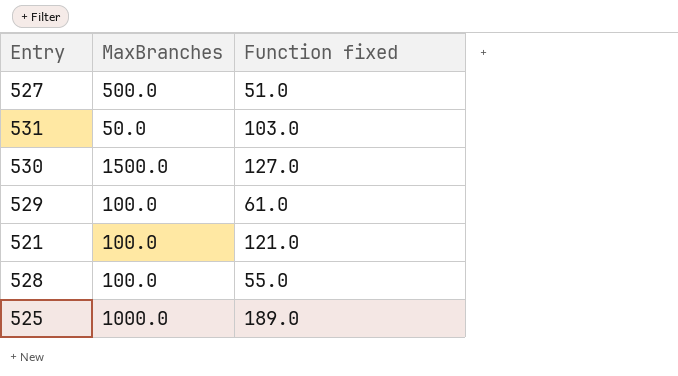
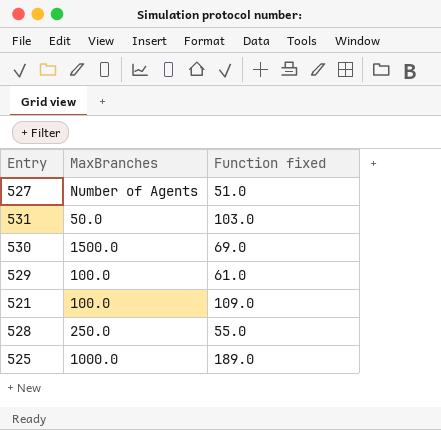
527 | MaxBranches: 500.0 -> Number of Agents
530 | Function fixed: 127.0 -> 69.0
521 | Function fixed: 121.0 -> 109.0
528 | MaxBranches: 100.0 -> 250.0

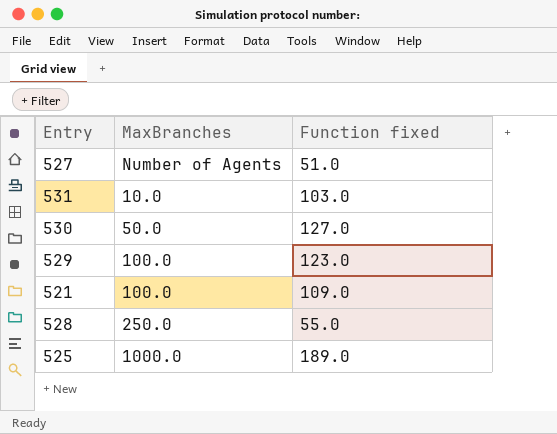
531 | MaxBranches: 50.0 -> 10.0
530 | MaxBranches: 1500.0 -> 50.0
530 | Function fixed: 69.0 -> 127.0
529 | Function fixed: 61.0 -> 123.0

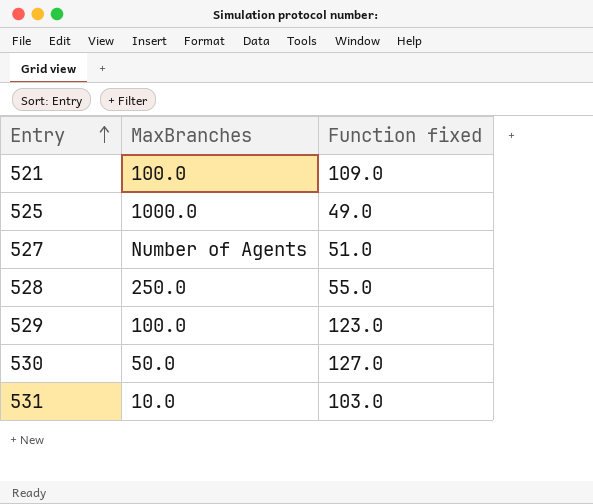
row order: none -> Entry ascending
525 | Function fixed: 189.0 -> 49.0

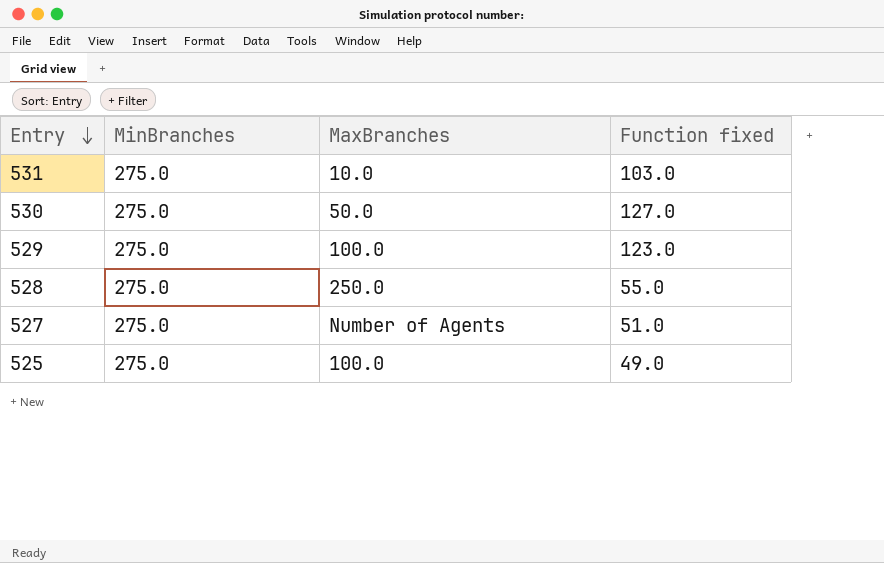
row order: Entry ascending -> Entry descending
column MinBranches | position: none -> 2
row 521: 100.0 | 109.0 -> none
525 | MaxBranches: 1000.0 -> 100.0

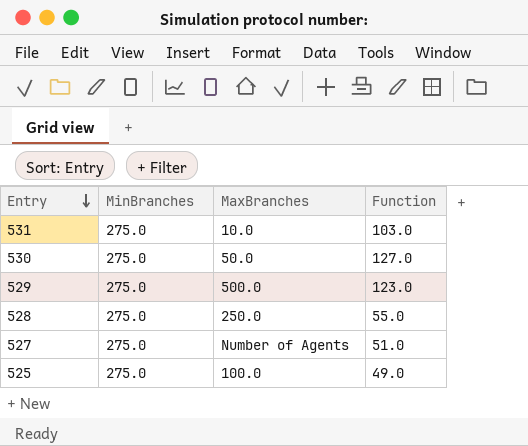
column name: Function fixed -> Function
529 | MaxBranches: 100.0 -> 500.0

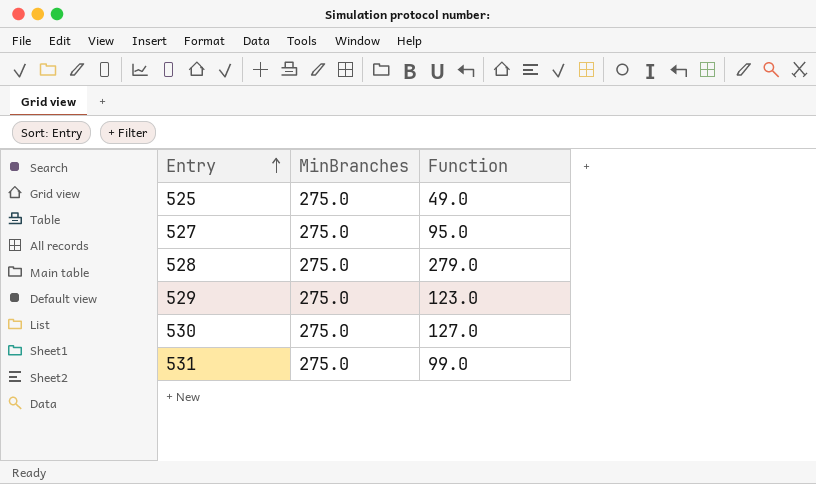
row order: Entry descending -> Entry ascending
column MaxBranches | position: 3 -> none
527 | Function: 51.0 -> 95.0
528 | Function: 55.0 -> 279.0
531 | Function: 103.0 -> 99.0

